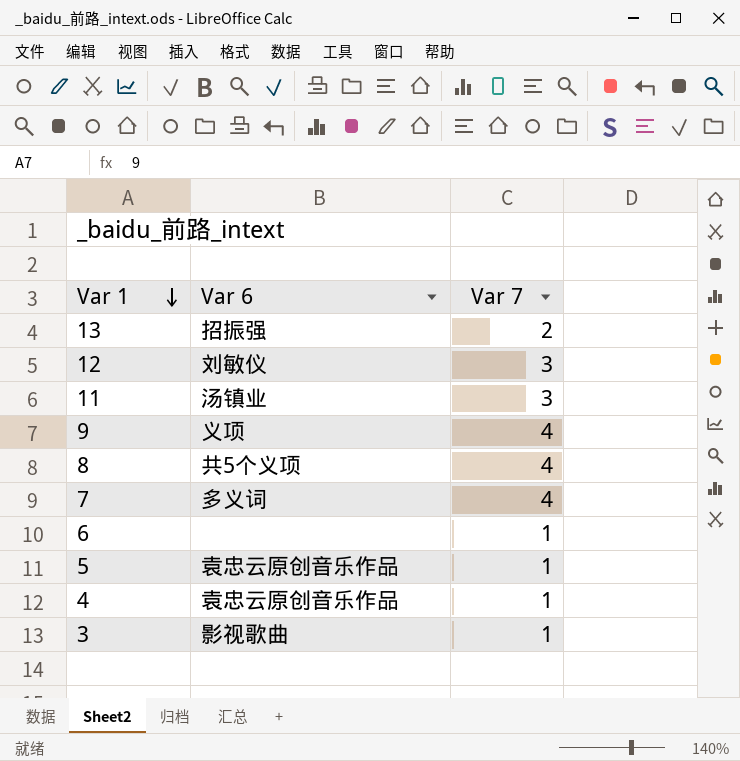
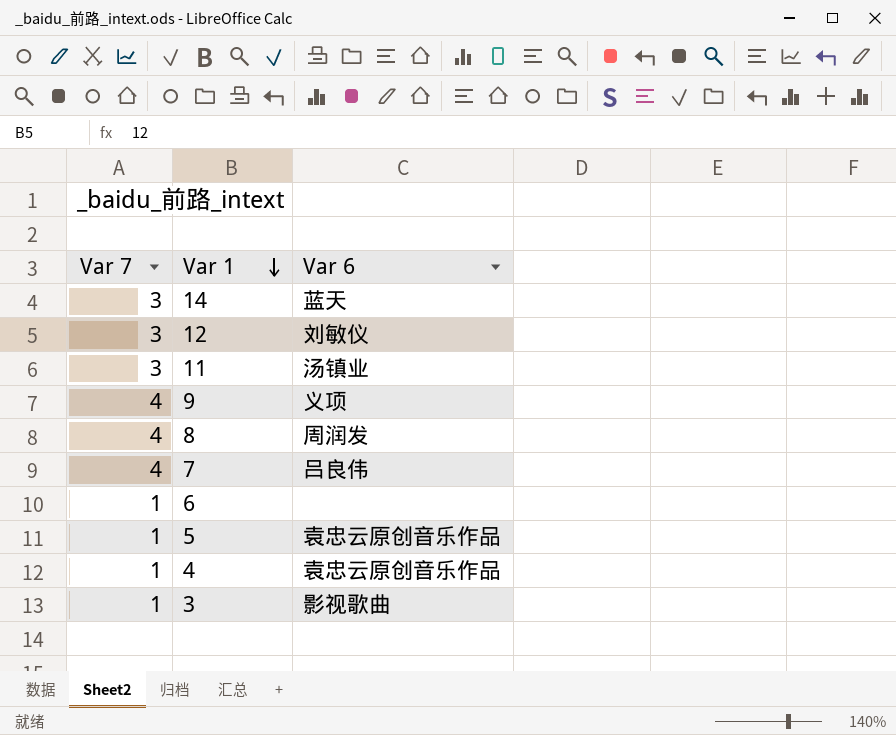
column Var 7 | position: 3 -> 1
row 13: 招振强 | 2 -> none
row 14: none -> 3 | 蓝天
8 | Var 6: 共5个义项 -> 周润发
7 | Var 6: 多义词 -> 吕良伟

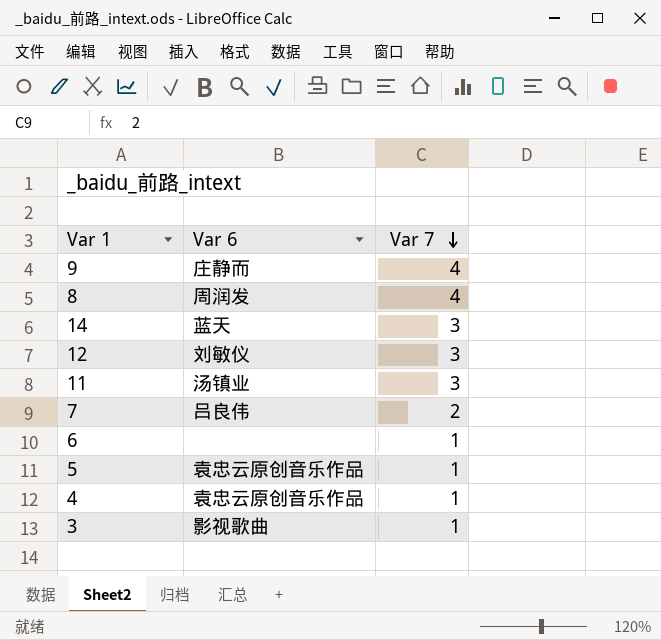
row order: Var 1 descending -> Var 7 descending
column Var 7 | position: 1 -> 3
9 | Var 6: 义项 -> 庄静而
7 | Var 7: 4 -> 2

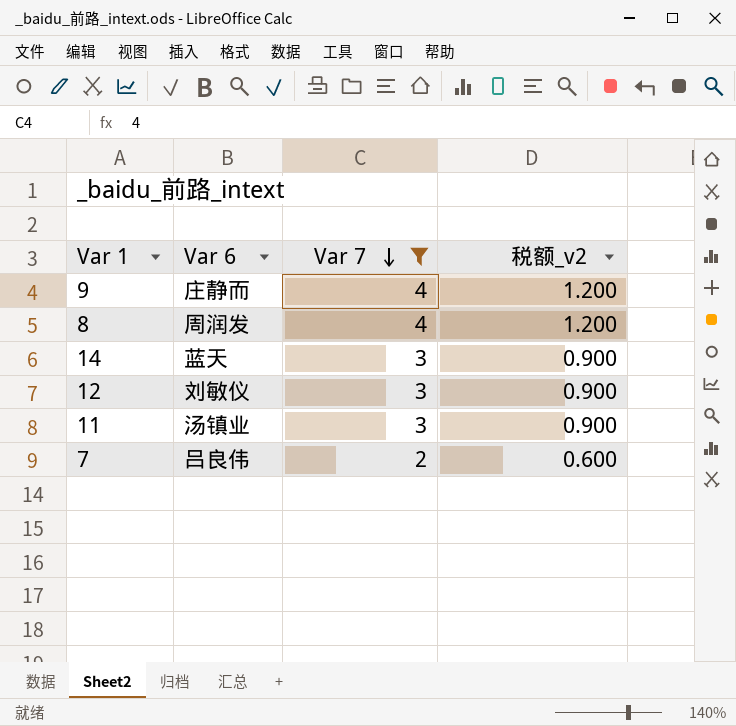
filter: none -> Var 7 != 1
column 税额_v2 | formula: none -> [Var 7] * 0.3

